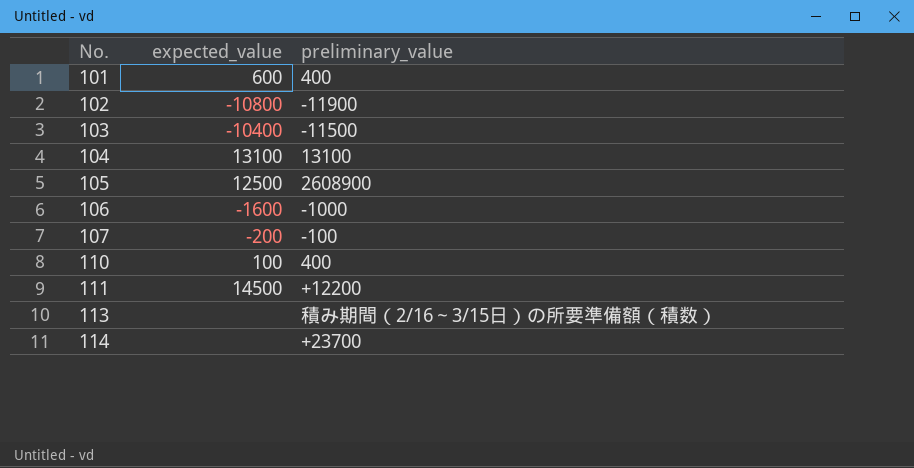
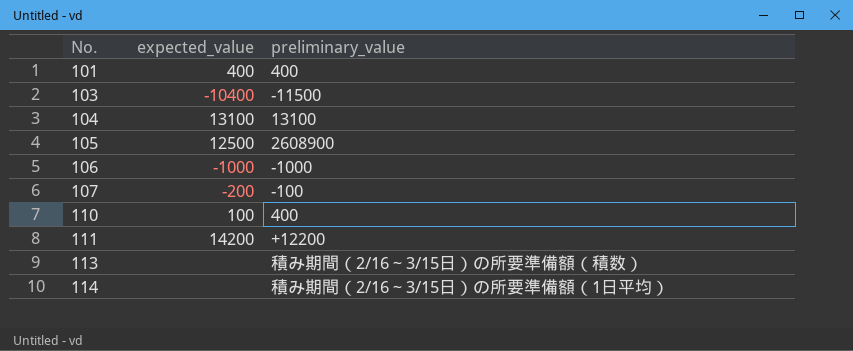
row 102: -10800 | -11900 -> none
101 | expected_value: 600 -> 400
106 | expected_value: -1600 -> -1000
111 | expected_value: 14500 -> 14200
114 | preliminary_value: +23700 -> 積み期間（2/16～3/15日）の所要準備額（1日平均）

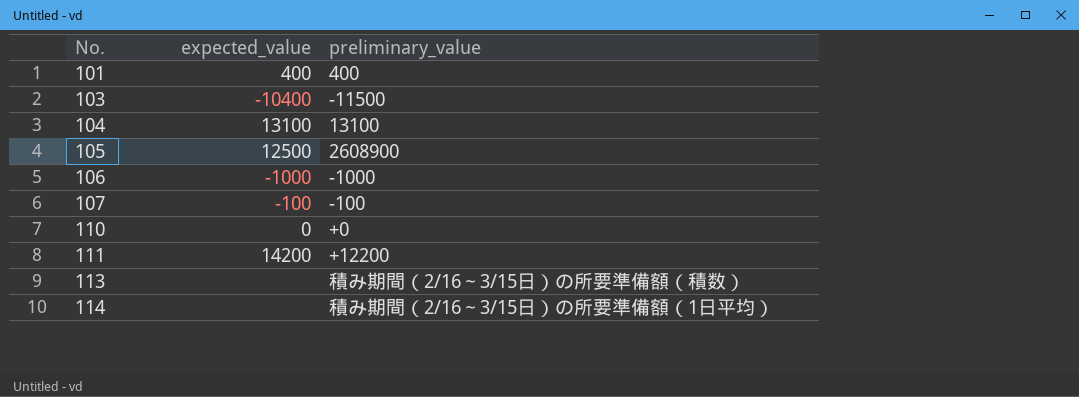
107 | expected_value: -200 -> -100
110 | expected_value: 100 -> 0
110 | preliminary_value: 400 -> +0

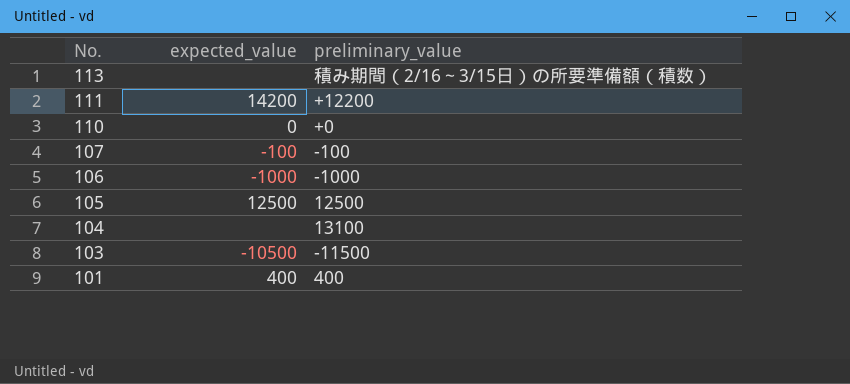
row order: No. ascending -> No. descending
row 114: none | 積み期間（2/16～3/15日）の所要準備額（1日平均） -> none
105 | preliminary_value: 2608900 -> 12500
104 | expected_value: 13100 -> none
103 | expected_value: -10400 -> -10500

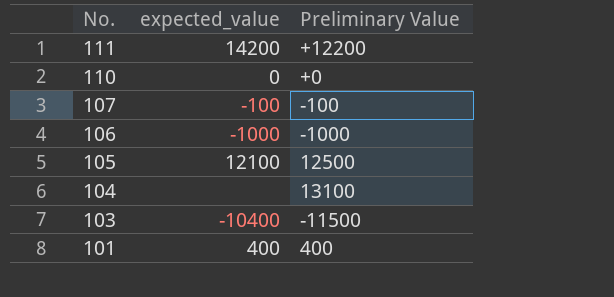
column name: preliminary_value -> Preliminary Value
row 113: none | 積み期間（2/16～3/15日）の所要準備額（積数） -> none
105 | expected_value: 12500 -> 12100
103 | expected_value: -10500 -> -10400

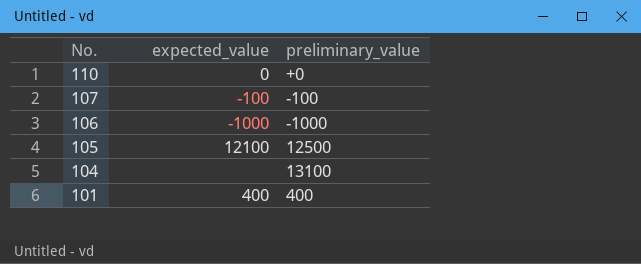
column name: Preliminary Value -> preliminary_value
row 111: 14200 | +12200 -> none
row 103: -10400 | -11500 -> none

